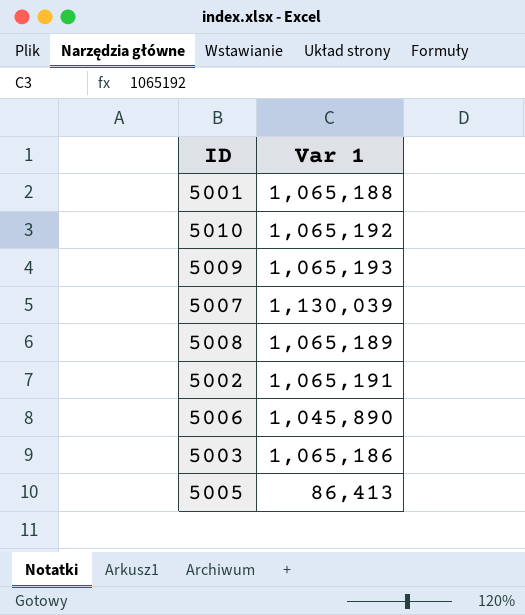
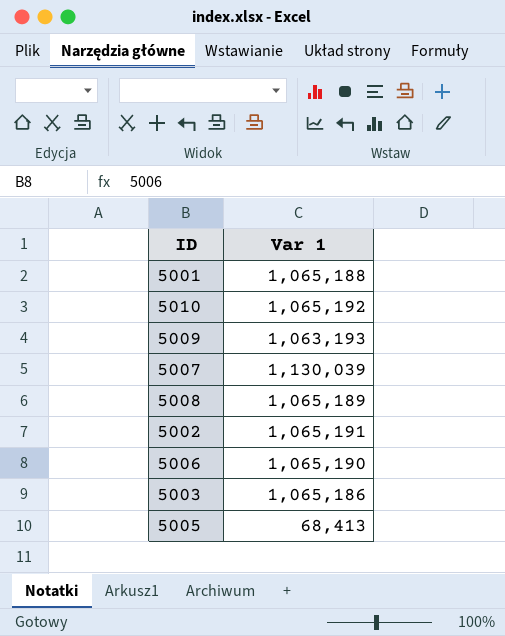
5009 | Var 1: 1,065,193 -> 1,063,193
5006 | Var 1: 1,045,890 -> 1,065,190
5005 | Var 1: 86,413 -> 68,413

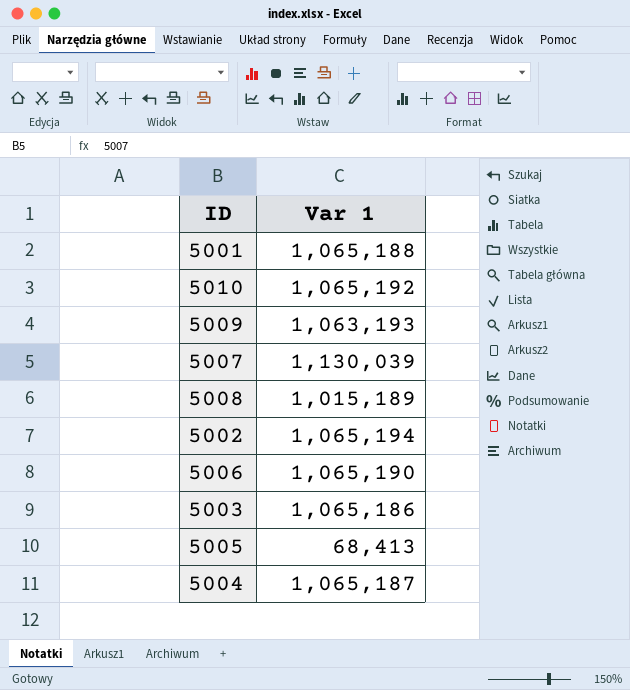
5008 | Var 1: 1,065,189 -> 1,015,189
5002 | Var 1: 1,065,191 -> 1,065,194
row 5004: none -> 1,065,187

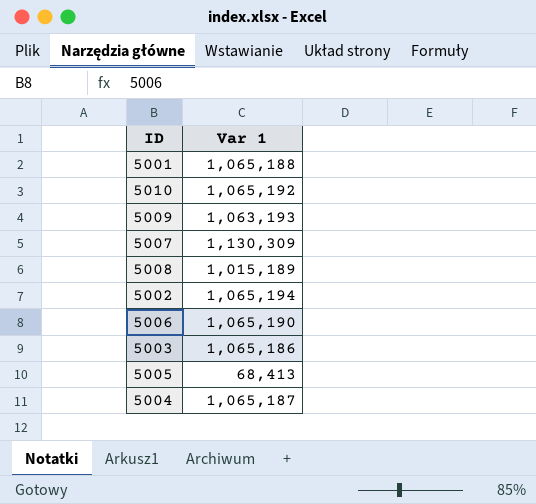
5007 | Var 1: 1,130,039 -> 1,130,309

